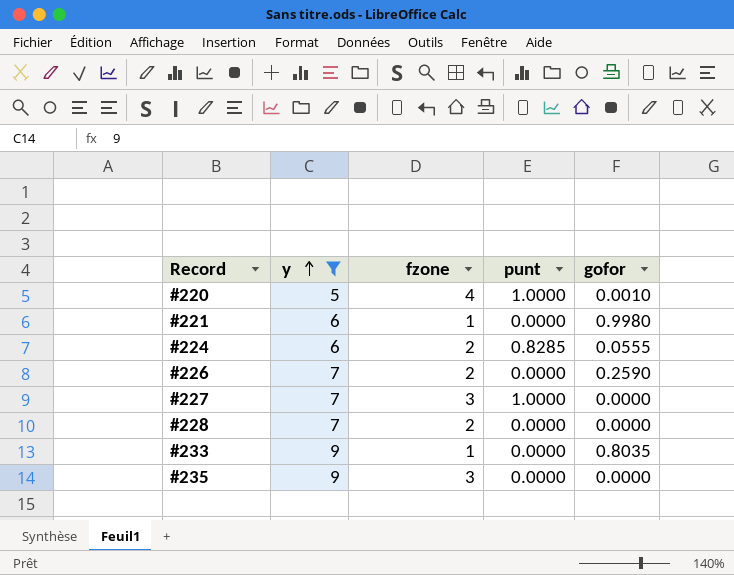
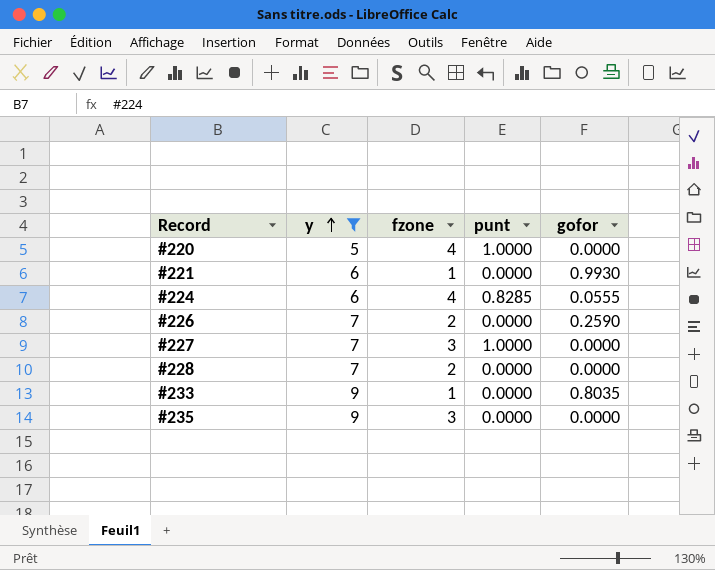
#220 | gofor: 0.0010 -> 0.0000
#221 | gofor: 0.9980 -> 0.9930
#224 | fzone: 2 -> 4

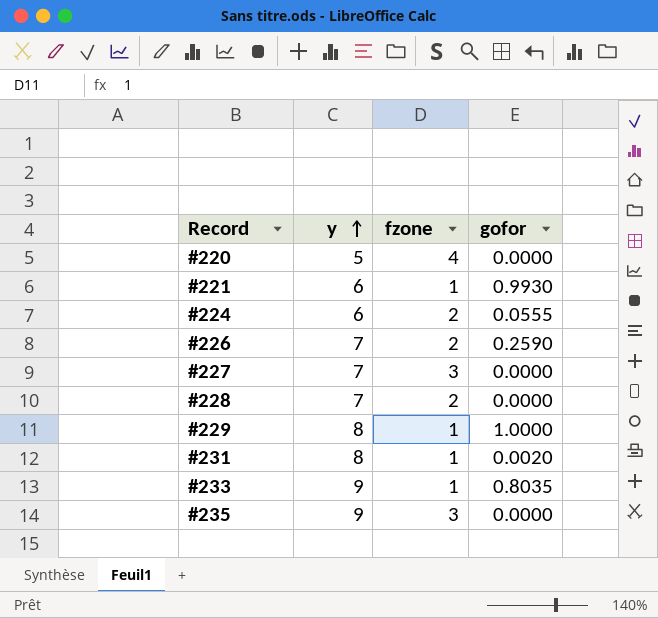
filter: y != 8 -> none
column punt | position: 4 -> none
#224 | fzone: 4 -> 2

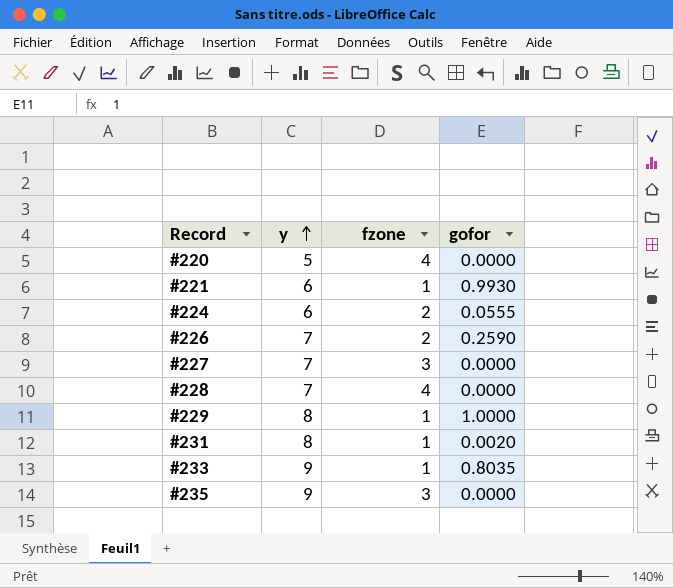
#228 | fzone: 2 -> 4

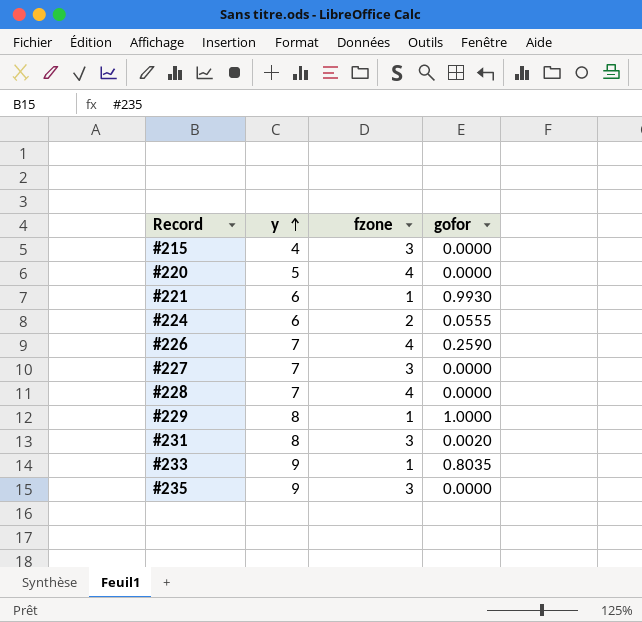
row #215: none -> 4 | 3 | 0.0000
#226 | fzone: 2 -> 4
#231 | fzone: 1 -> 3

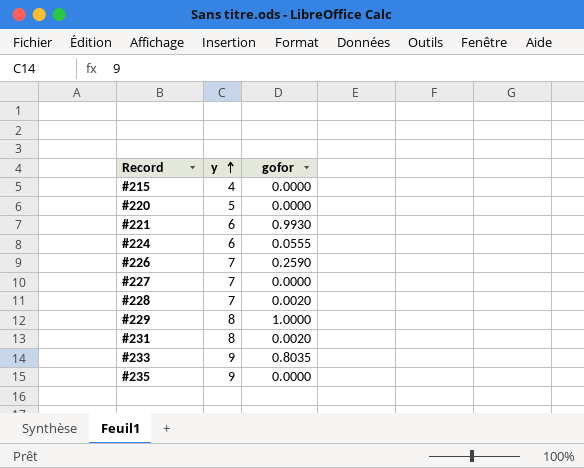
column fzone | position: 3 -> none
#228 | gofor: 0.0000 -> 0.0020

